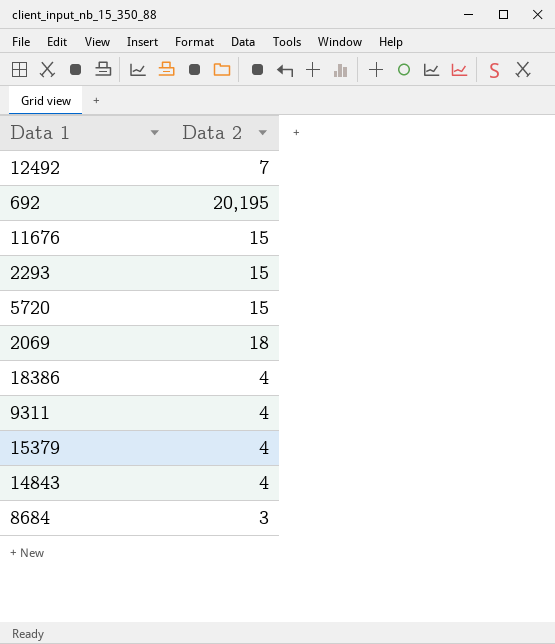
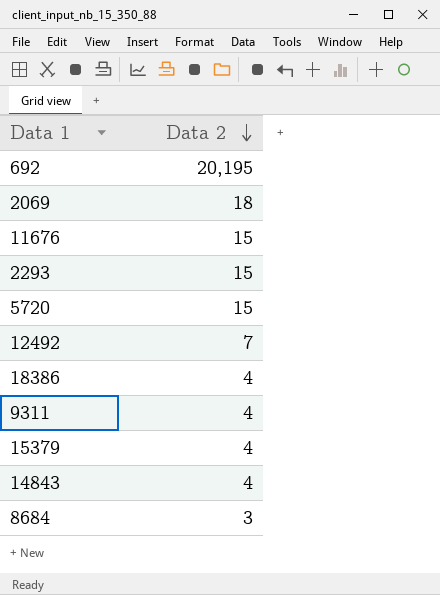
row order: none -> Data 2 descending

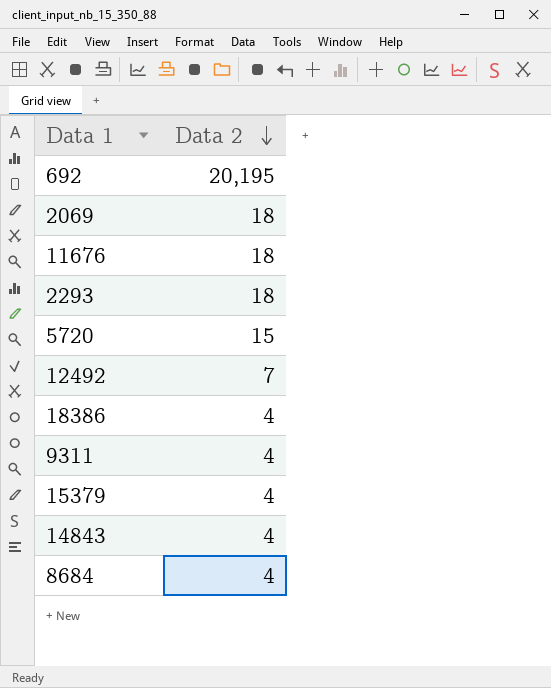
11676 | Data 2: 15 -> 18
2293 | Data 2: 15 -> 18
8684 | Data 2: 3 -> 4

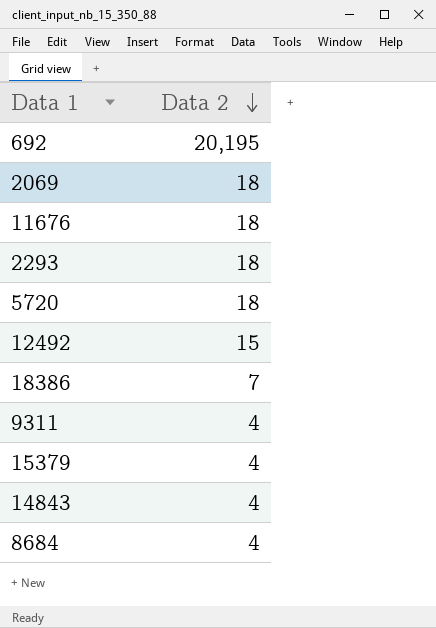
5720 | Data 2: 15 -> 18
12492 | Data 2: 7 -> 15
18386 | Data 2: 4 -> 7

